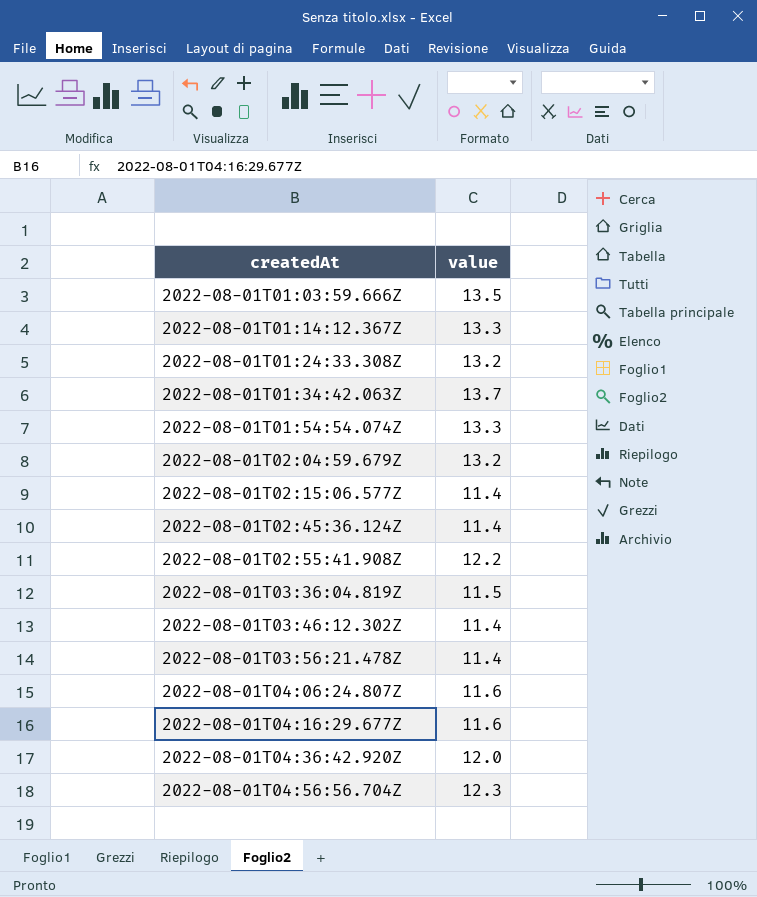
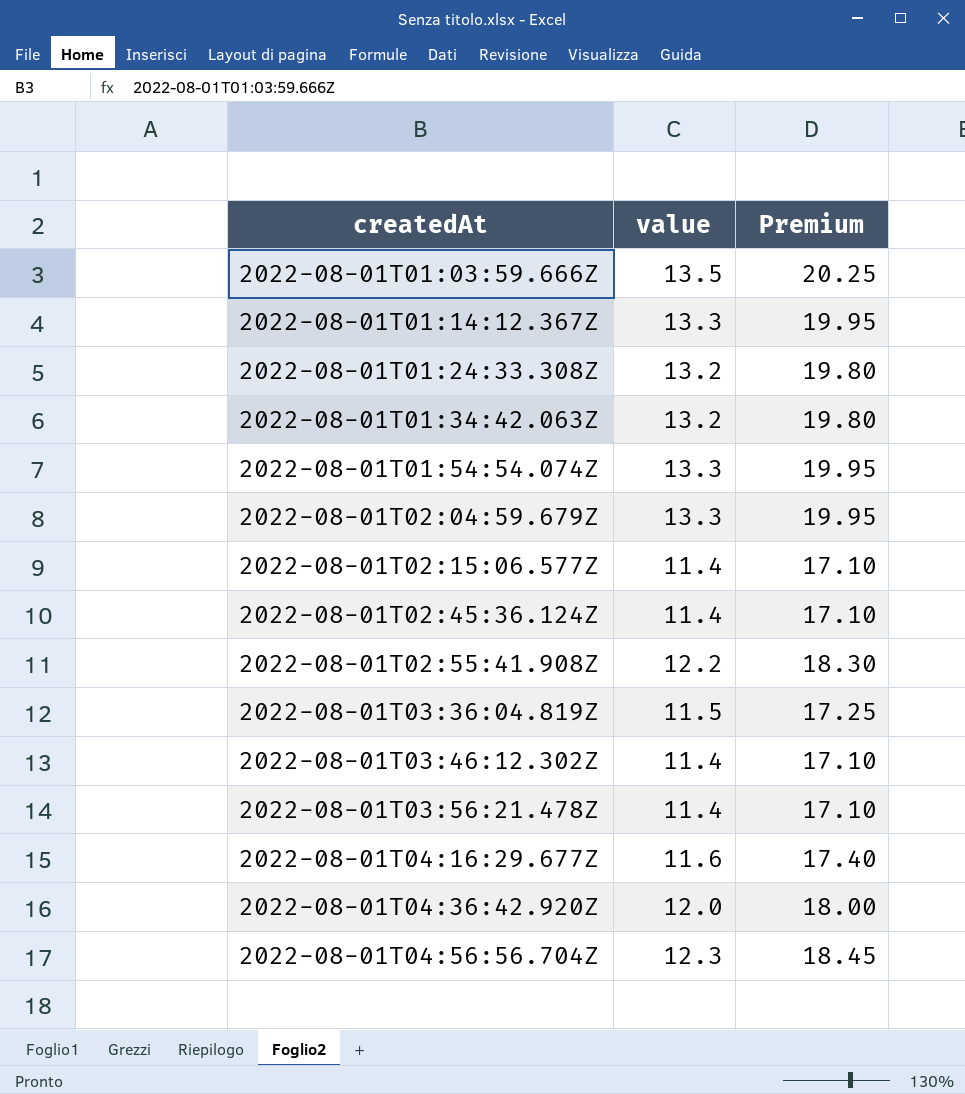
column Premium | formula: none -> [value] * 1.5
row 2022-08-01T04:06:24.807Z: 11.6 -> none
2022-08-01T01:34:42.063Z | value: 13.7 -> 13.2
2022-08-01T02:04:59.679Z | value: 13.2 -> 13.3

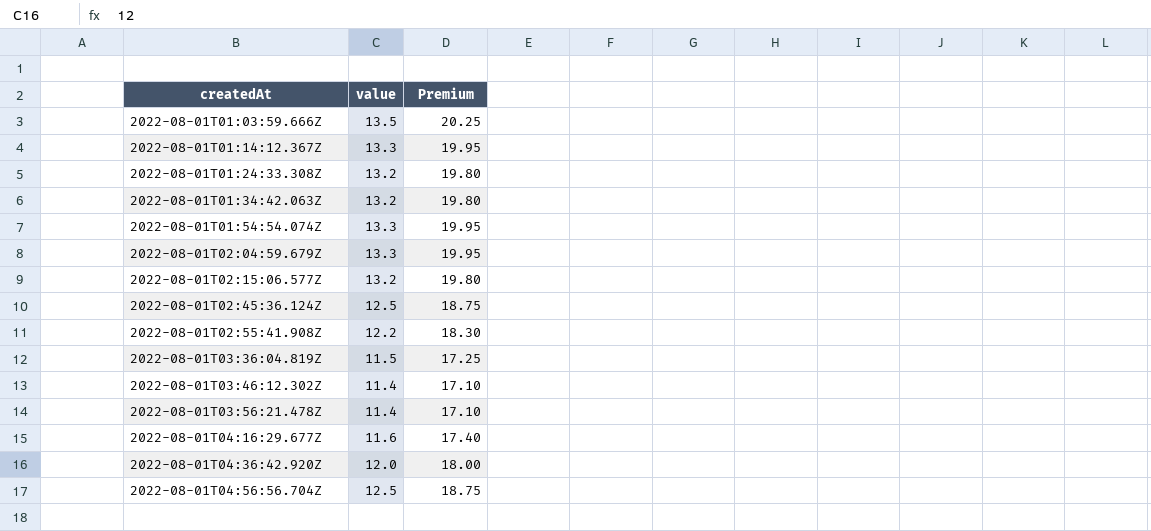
2022-08-01T02:15:06.577Z | value: 11.4 -> 13.2
2022-08-01T02:15:06.577Z | Premium: 17.10 -> 19.80
2022-08-01T02:45:36.124Z | value: 11.4 -> 12.5
2022-08-01T02:45:36.124Z | Premium: 17.10 -> 18.75
2022-08-01T04:56:56.704Z | value: 12.3 -> 12.5
2022-08-01T04:56:56.704Z | Premium: 18.45 -> 18.75

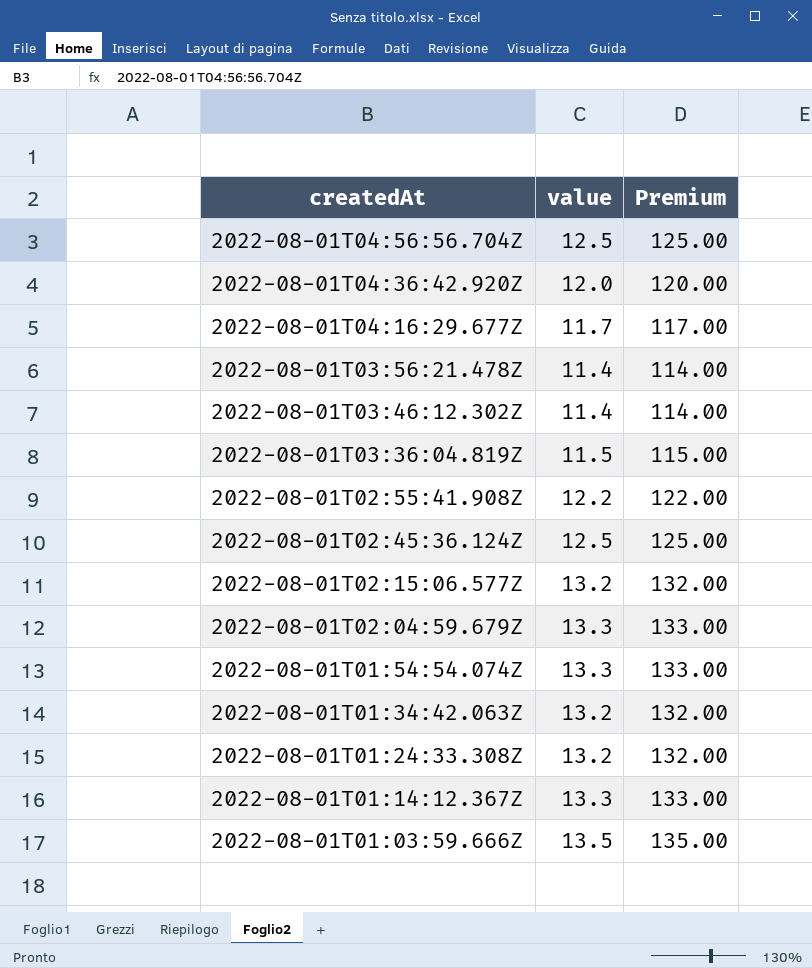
row order: createdAt ascending -> createdAt descending
column Premium | formula: [value] * 1.5 -> [value] * 10
2022-08-01T04:16:29.677Z | value: 11.6 -> 11.7

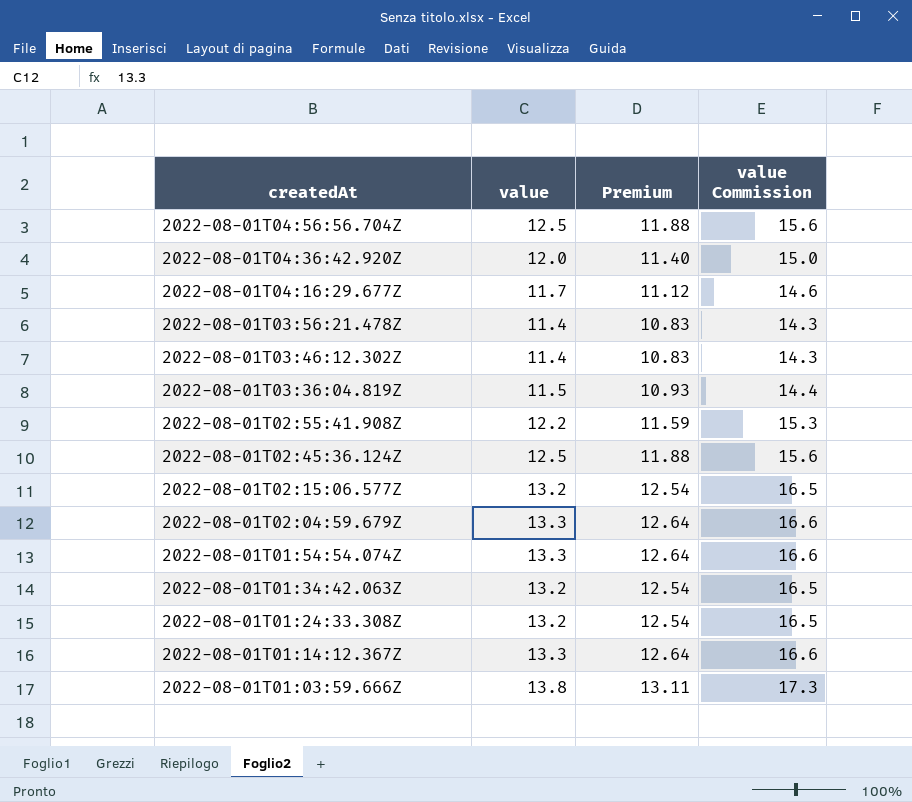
column Premium | formula: [value] * 10 -> [value] * 0.95
column value Commission | formula: none -> [value] * 1.25
2022-08-01T01:03:59.666Z | value: 13.5 -> 13.8

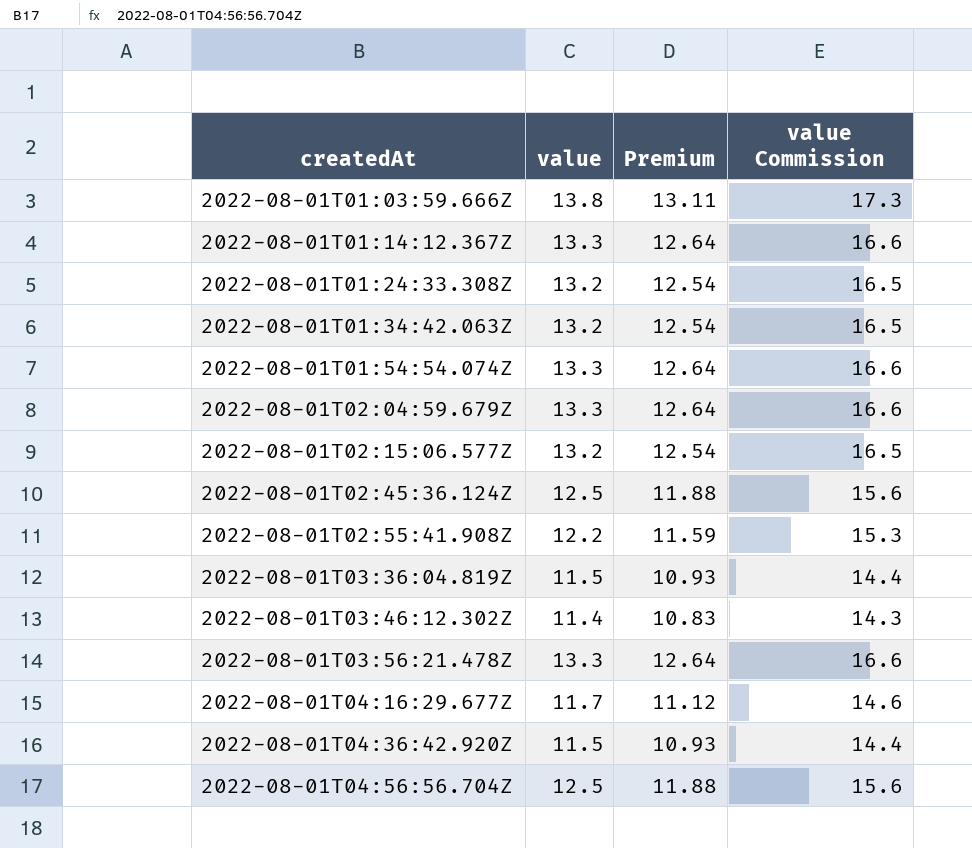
row order: createdAt descending -> createdAt ascending
2022-08-01T03:56:21.478Z | value: 11.4 -> 13.3
2022-08-01T03:56:21.478Z | Premium: 10.83 -> 12.64
2022-08-01T03:56:21.478Z | value Commission: 14.3 -> 16.6
2022-08-01T04:36:42.920Z | value: 12.0 -> 11.5
2022-08-01T04:36:42.920Z | Premium: 11.40 -> 10.93
2022-08-01T04:36:42.920Z | value Commission: 15.0 -> 14.4

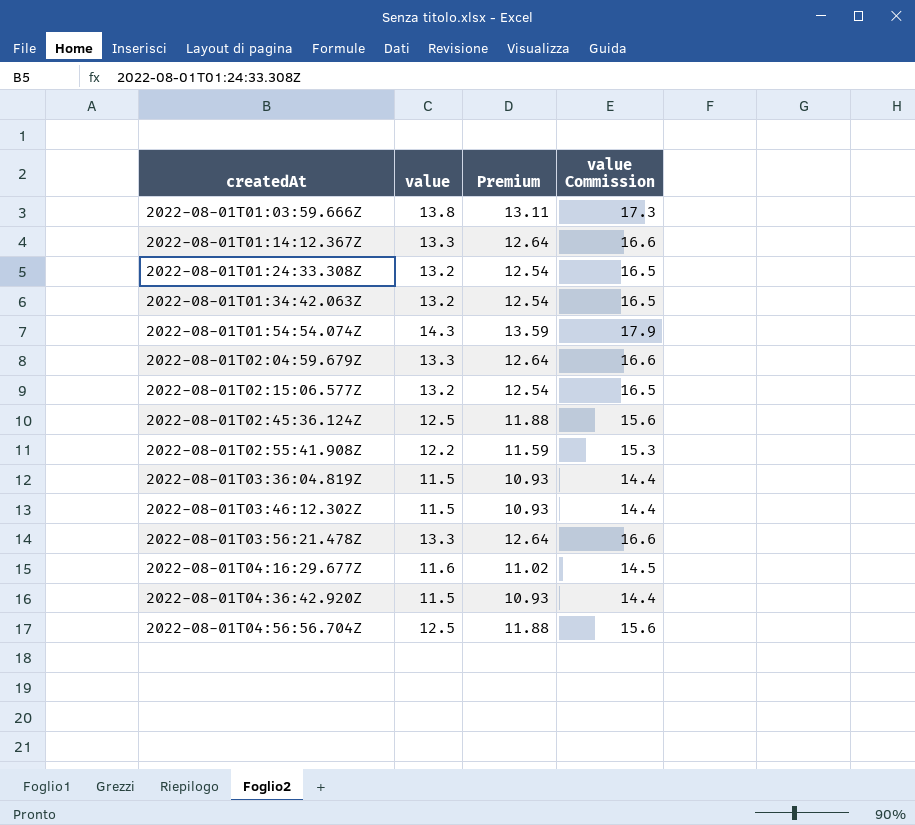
2022-08-01T01:54:54.074Z | value: 13.3 -> 14.3
2022-08-01T01:54:54.074Z | Premium: 12.64 -> 13.59
2022-08-01T01:54:54.074Z | value Commission: 16.6 -> 17.9
2022-08-01T03:46:12.302Z | value: 11.4 -> 11.5
2022-08-01T03:46:12.302Z | Premium: 10.83 -> 10.93
2022-08-01T03:46:12.302Z | value Commission: 14.3 -> 14.4
2022-08-01T04:16:29.677Z | value: 11.7 -> 11.6
2022-08-01T04:16:29.677Z | Premium: 11.12 -> 11.02
2022-08-01T04:16:29.677Z | value Commission: 14.6 -> 14.5

